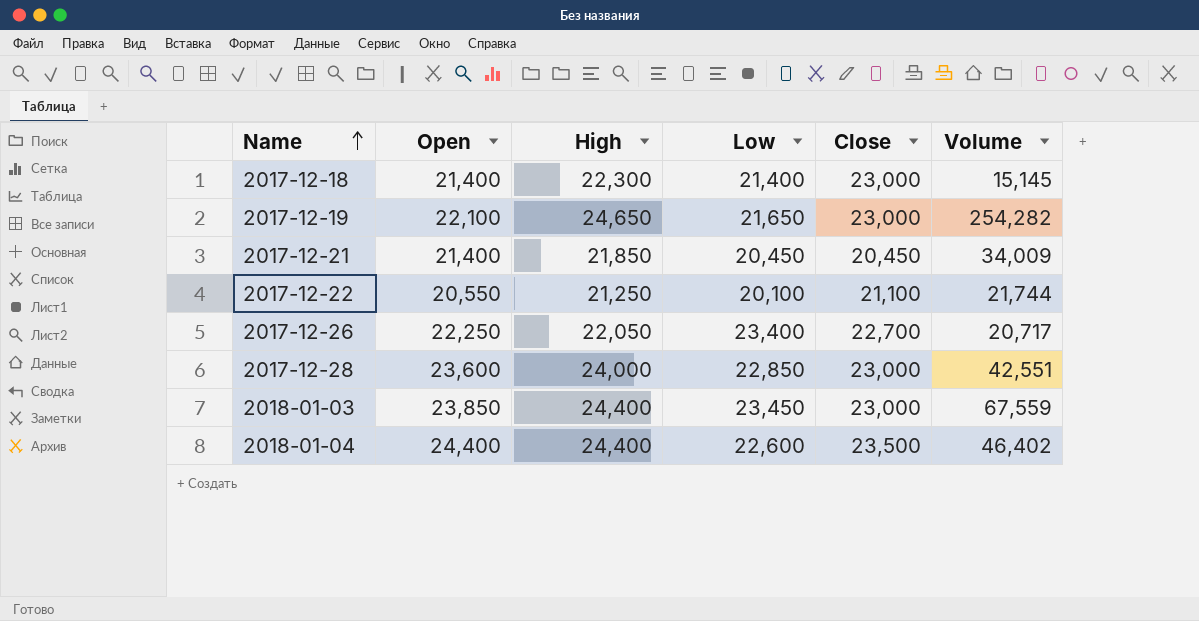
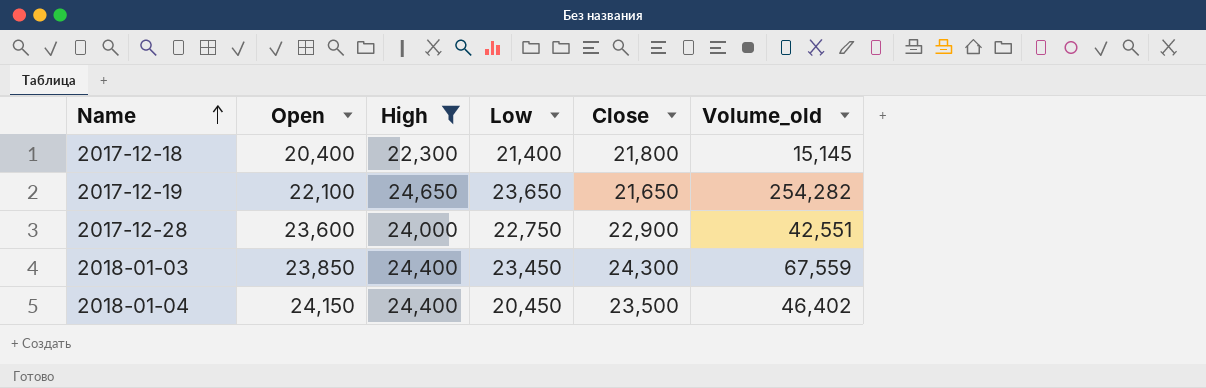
filter: none -> High >= 22,300
column name: Volume -> Volume_old
2017-12-18 | Open: 21,400 -> 20,400
2017-12-18 | Close: 23,000 -> 21,800
2017-12-19 | Low: 21,650 -> 23,650
2017-12-19 | Close: 23,000 -> 21,650
2017-12-28 | Low: 22,850 -> 22,750
2017-12-28 | Close: 23,000 -> 22,900
2018-01-03 | Close: 23,000 -> 24,300
2018-01-04 | Open: 24,400 -> 24,150
2018-01-04 | Low: 22,600 -> 20,450

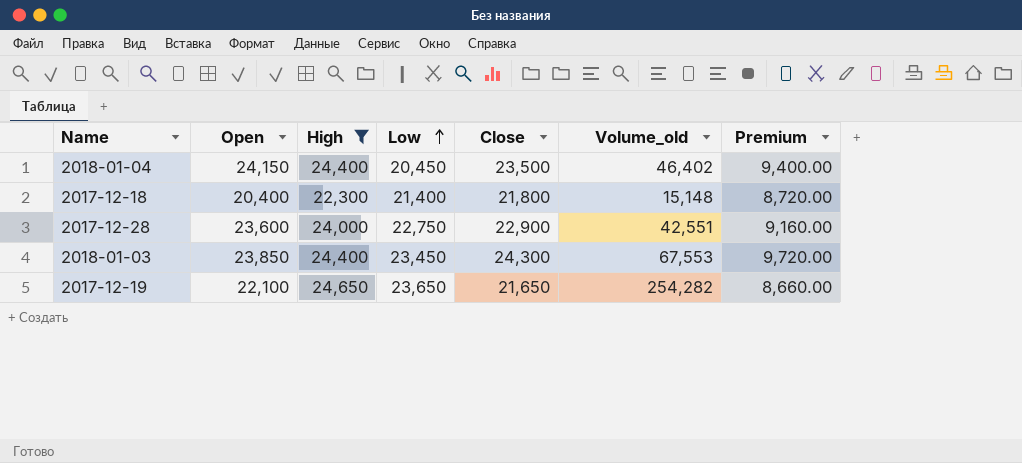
row order: Name ascending -> Low ascending
column Premium | formula: none -> [Close] * 0.4
2017-12-18 | Volume_old: 15,145 -> 15,148
2018-01-03 | Volume_old: 67,559 -> 67,553

